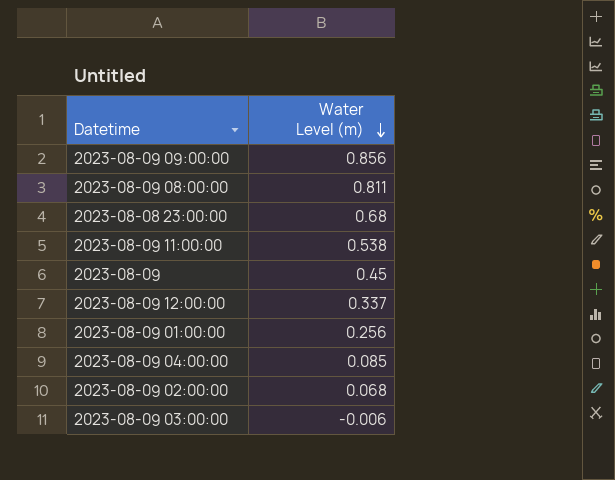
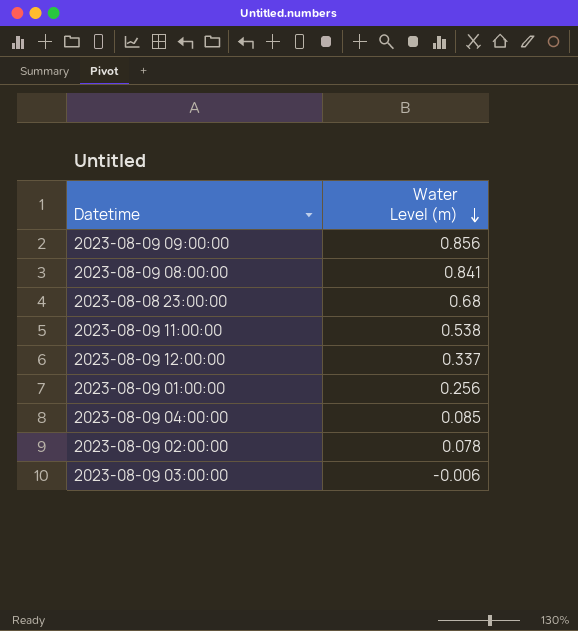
row 2023-08-09: 0.45 -> none
2023-08-09 08:00:00 | Water Level (m): 0.811 -> 0.841
2023-08-09 02:00:00 | Water Level (m): 0.068 -> 0.078

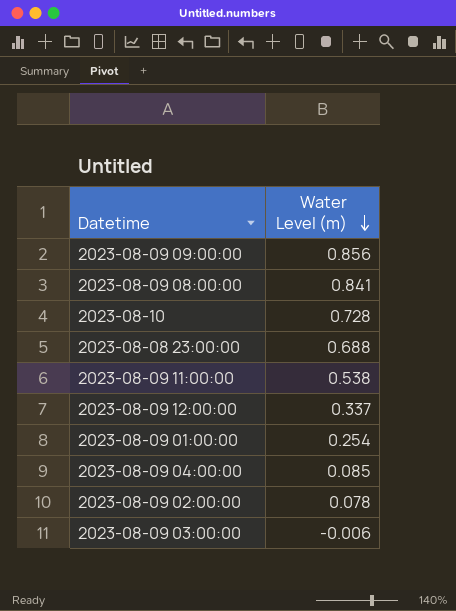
row 2023-08-10: none -> 0.728
2023-08-08 23:00:00 | Water Level (m): 0.68 -> 0.688
2023-08-09 01:00:00 | Water Level (m): 0.256 -> 0.254

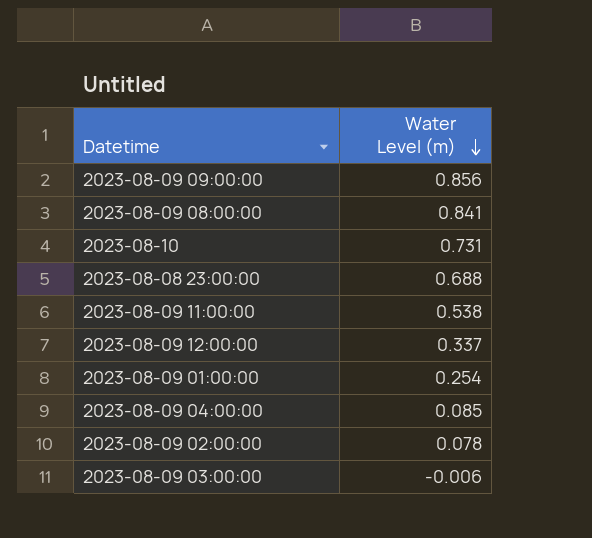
2023-08-10 | Water Level (m): 0.728 -> 0.731

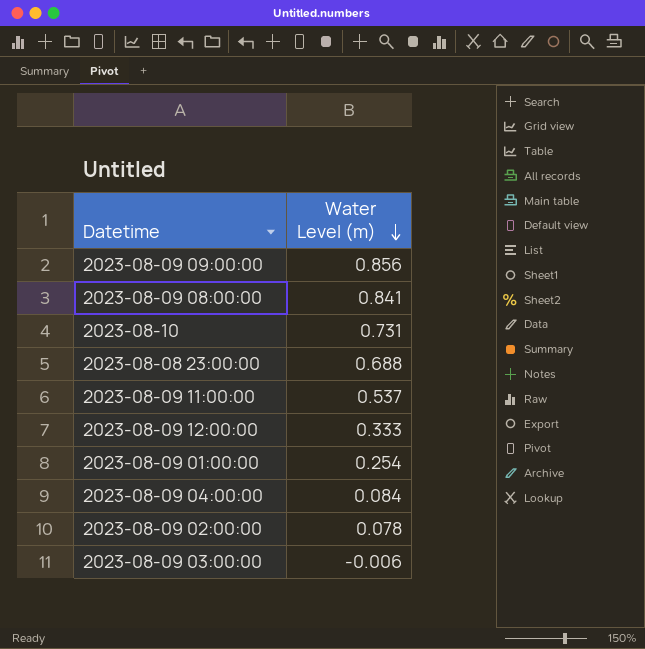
2023-08-09 11:00:00 | Water Level (m): 0.538 -> 0.537
2023-08-09 12:00:00 | Water Level (m): 0.337 -> 0.333
2023-08-09 04:00:00 | Water Level (m): 0.085 -> 0.084

